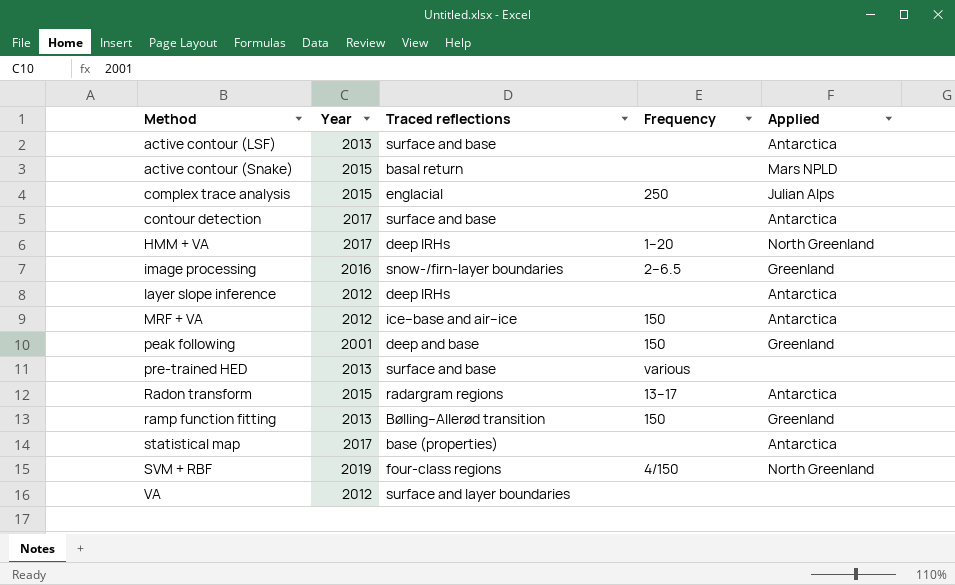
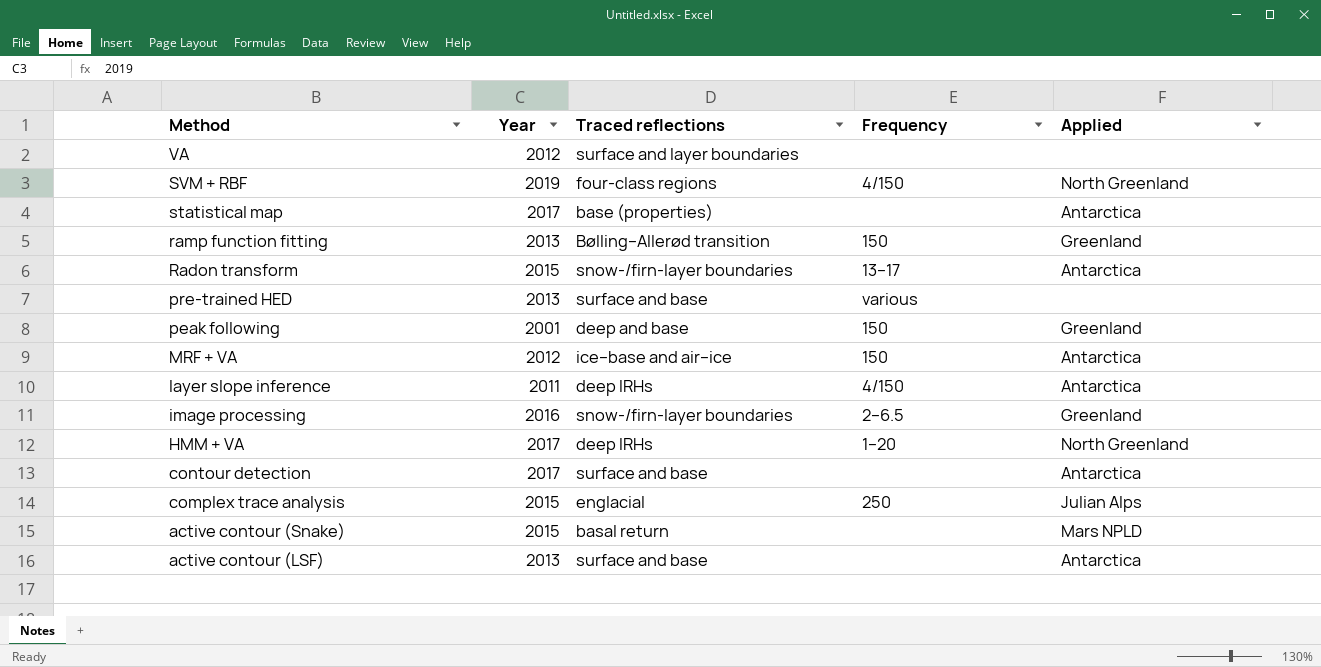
row order: Method ascending -> Method descending
Radon transform | Traced reflections: radargram regions -> snow-/firn-layer boundaries
layer slope inference | Year: 2012 -> 2011
layer slope inference | Frequency: none -> 4/150

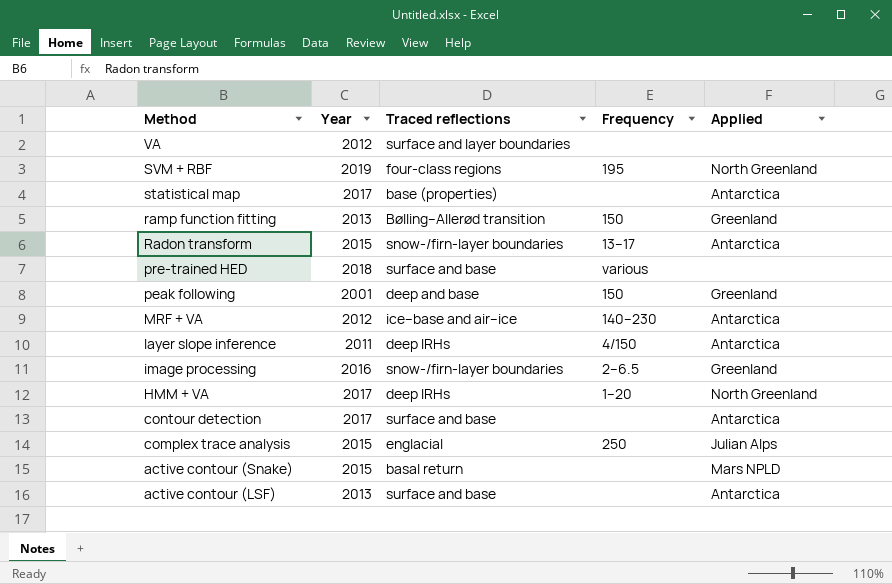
SVM + RBF | Frequency: 4/150 -> 195
pre-trained HED | Year: 2013 -> 2018
MRF + VA | Frequency: 150 -> 140–230

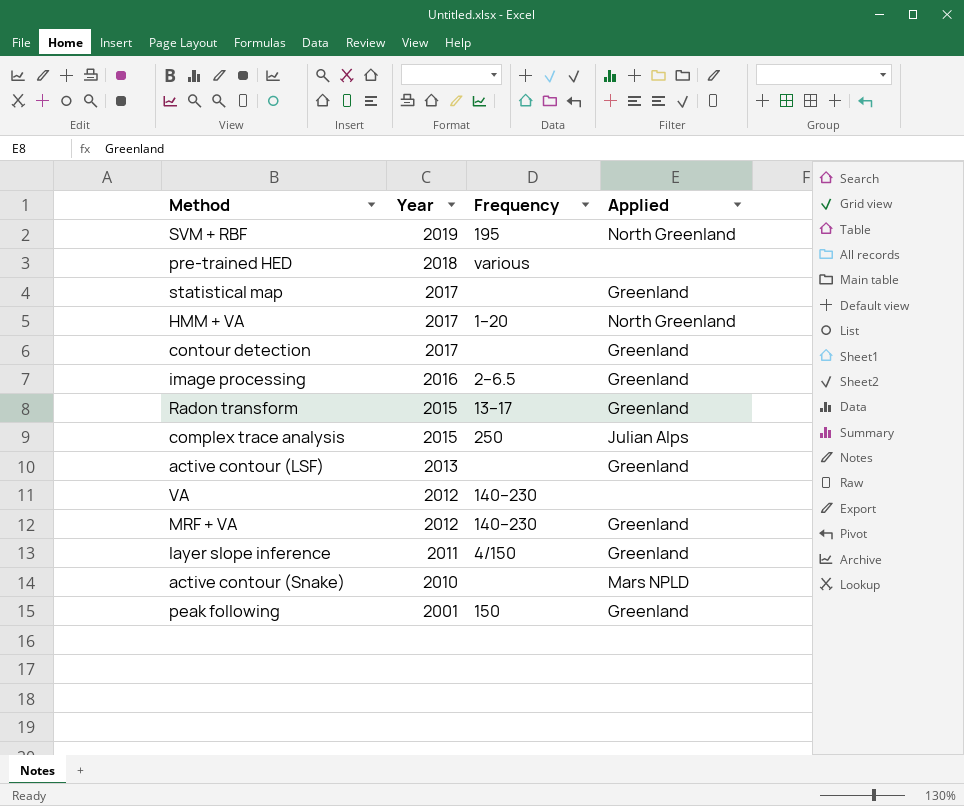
row order: Method descending -> Year descending
column Traced reflections | position: 3 -> none
row ramp function fitting: 2013 | Bølling–Allerød transition | 150 | Greenland -> none
statistical map | Applied: Antarctica -> Greenland
contour detection | Applied: Antarctica -> Greenland
Radon transform | Applied: Antarctica -> Greenland
active contour (LSF) | Applied: Antarctica -> Greenland
VA | Frequency: none -> 140–230
MRF + VA | Applied: Antarctica -> Greenland
layer slope inference | Applied: Antarctica -> Greenland
active contour (Snake) | Year: 2015 -> 2010

